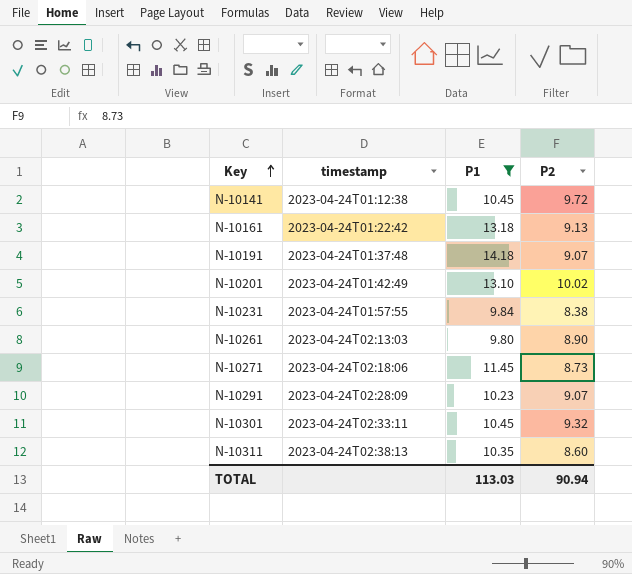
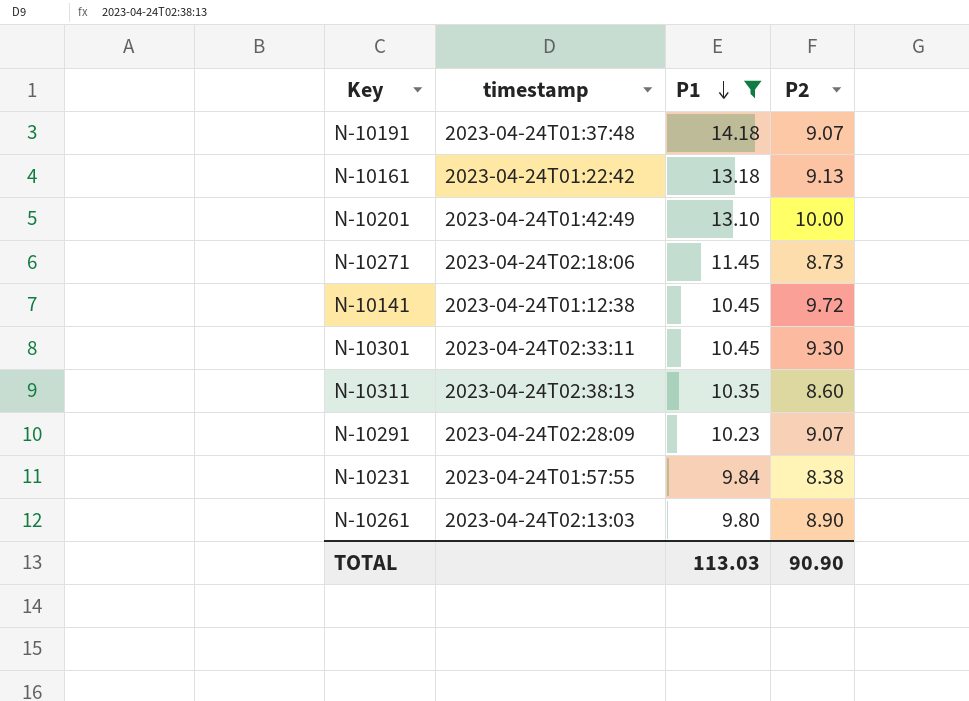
row order: Key ascending -> P1 descending
N-10201 | P2: 10.02 -> 10.00
N-10301 | P2: 9.32 -> 9.30
TOTAL | P2: 90.94 -> 90.90

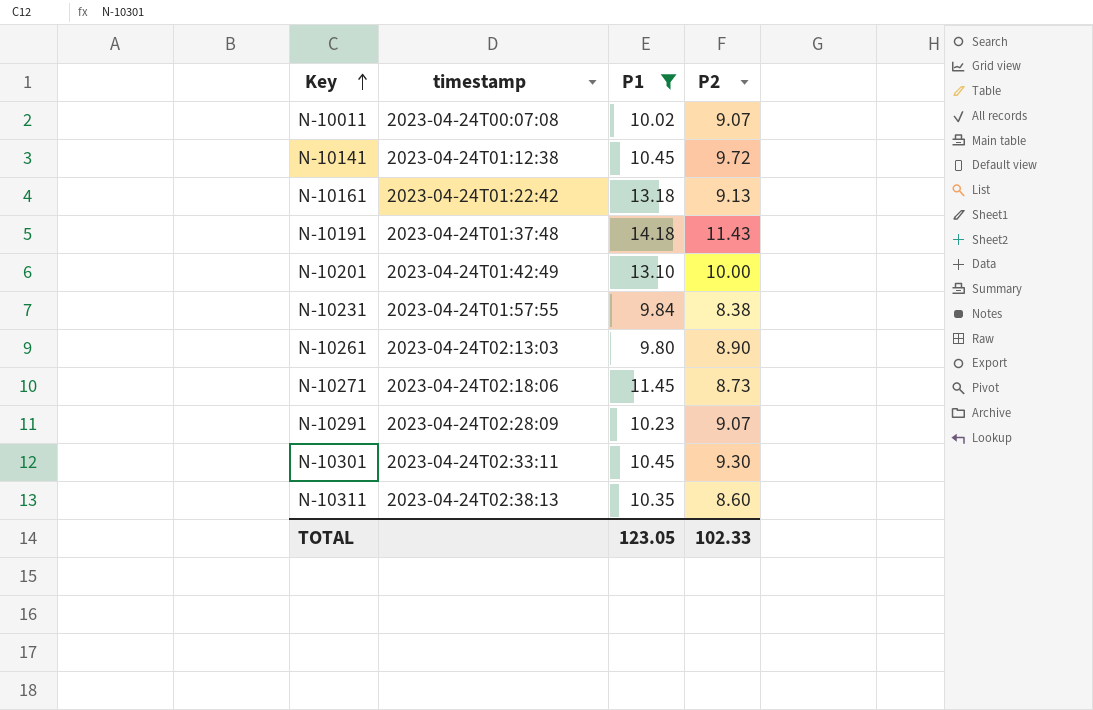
row order: P1 descending -> Key ascending
row N-10011: none -> 2023-04-24T00:07:08 | 10.02 | 9.07
N-10191 | P2: 9.07 -> 11.43
TOTAL | P1: 113.03 -> 123.05
TOTAL | P2: 90.90 -> 102.33

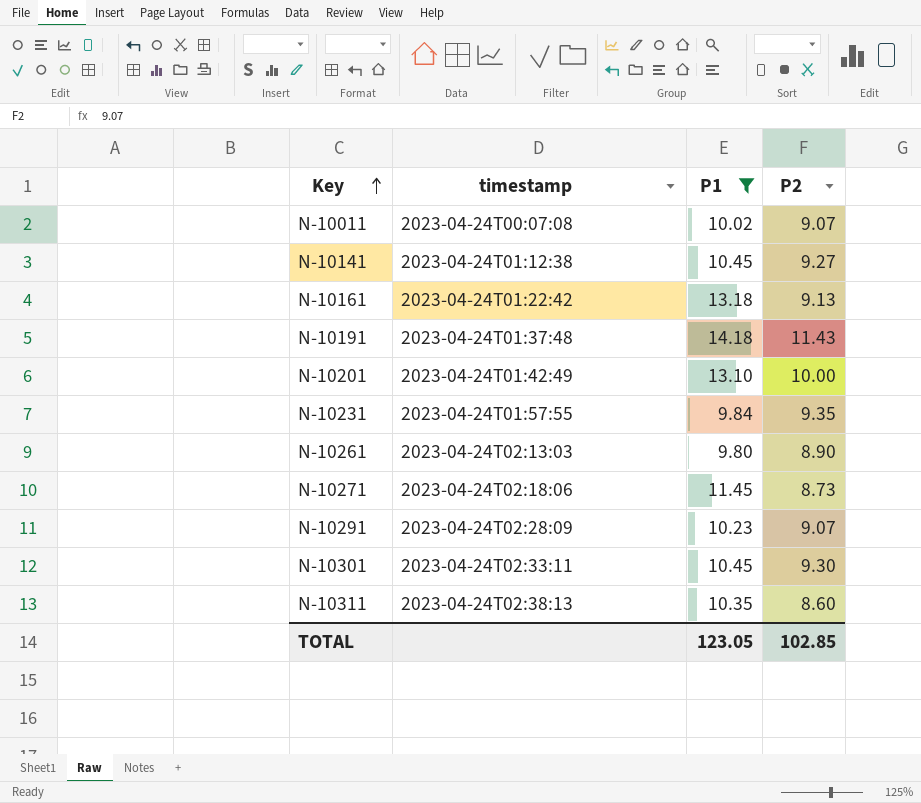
N-10141 | P2: 9.72 -> 9.27
N-10231 | P2: 8.38 -> 9.35
TOTAL | P2: 102.33 -> 102.85

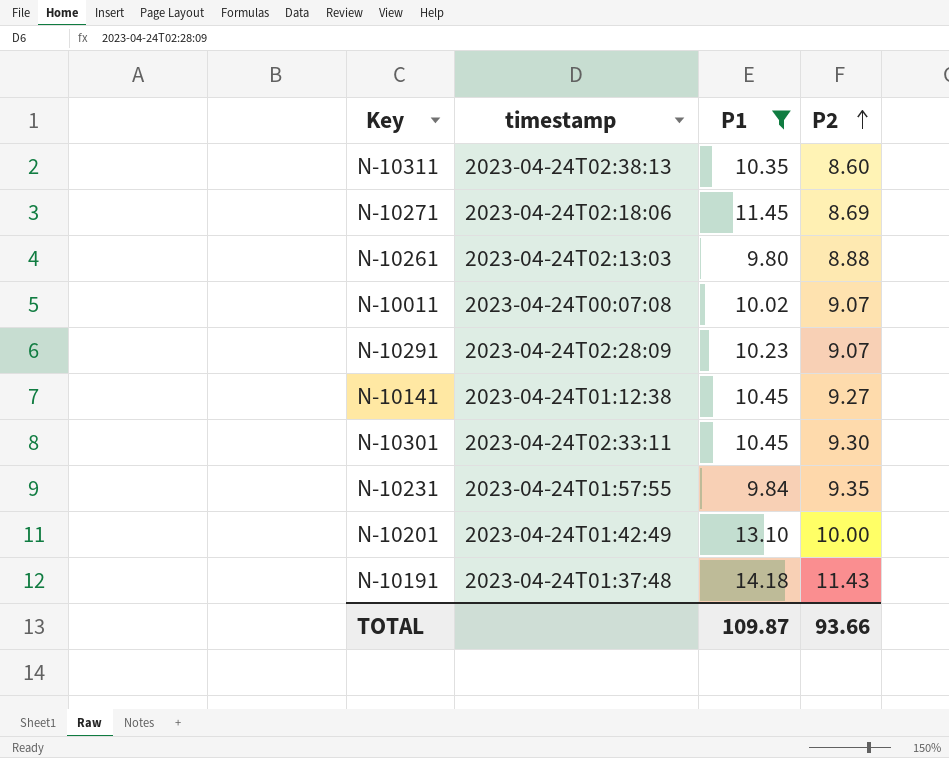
row order: Key ascending -> P2 ascending
row N-10161: 2023-04-24T01:22:42 | 13.18 | 9.13 -> none
N-10271 | P2: 8.73 -> 8.69
N-10261 | P2: 8.90 -> 8.88
TOTAL | P1: 123.05 -> 109.87
TOTAL | P2: 102.85 -> 93.66

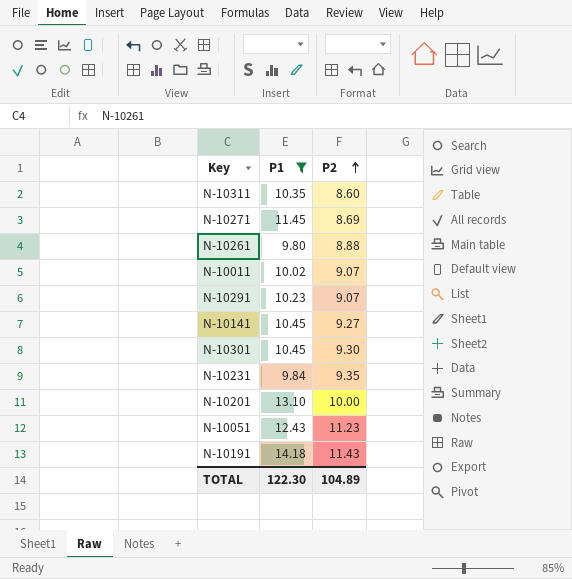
column timestamp | position: 2 -> none
row N-10051: none -> 12.43 | 11.23
TOTAL | P1: 109.87 -> 122.30
TOTAL | P2: 93.66 -> 104.89

